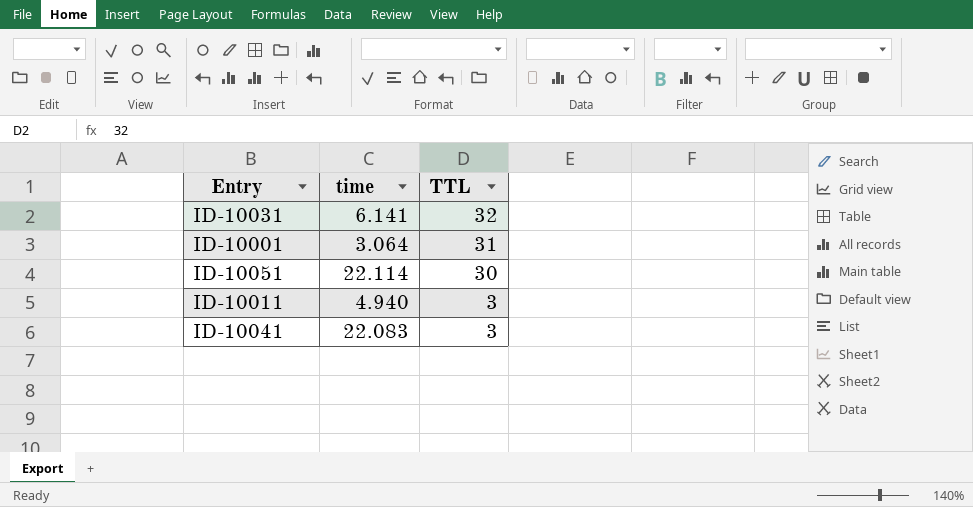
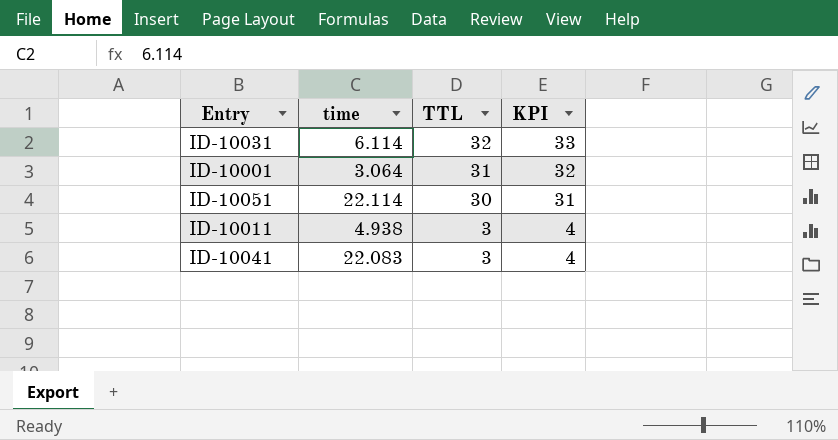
column KPI | formula: none -> [TTL] + 1
ID-10031 | time: 6.141 -> 6.114
ID-10011 | time: 4.940 -> 4.938

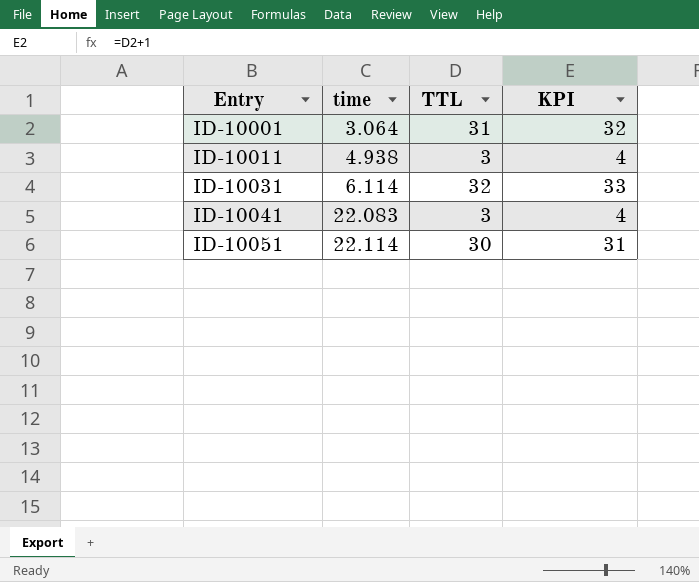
row order: TTL descending -> Entry ascending

